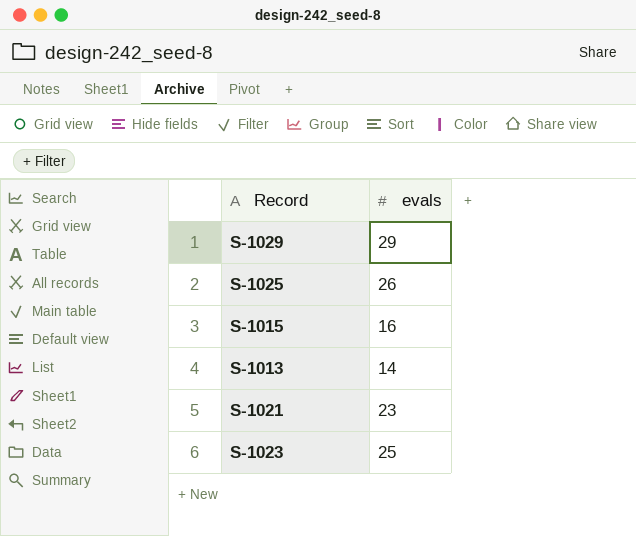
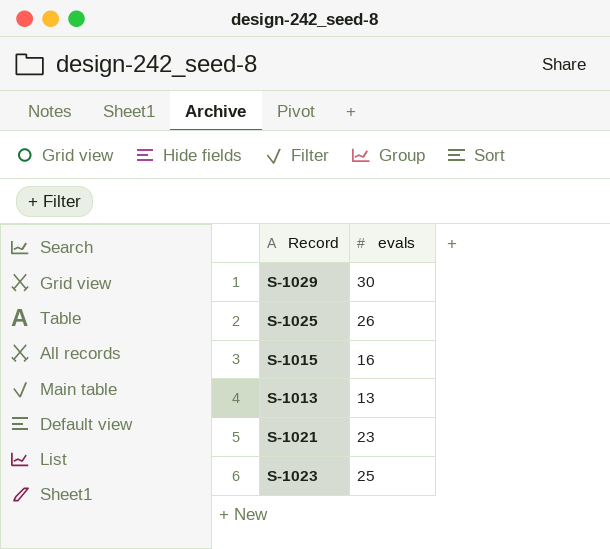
S-1029 | evals: 29 -> 30
S-1013 | evals: 14 -> 13

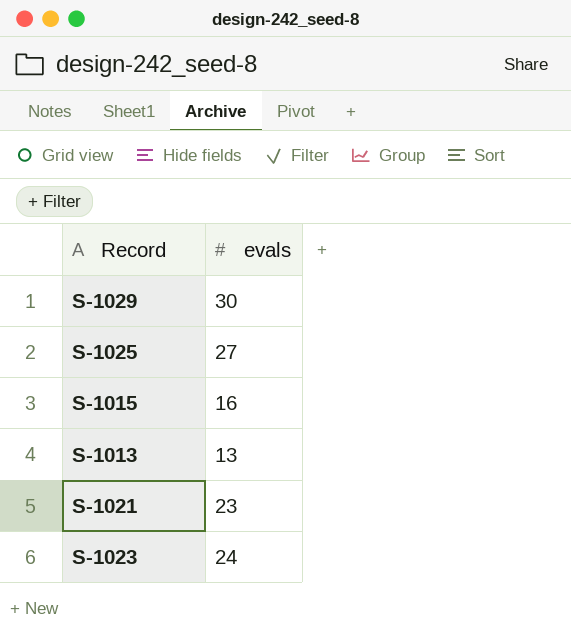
S-1025 | evals: 26 -> 27
S-1023 | evals: 25 -> 24

